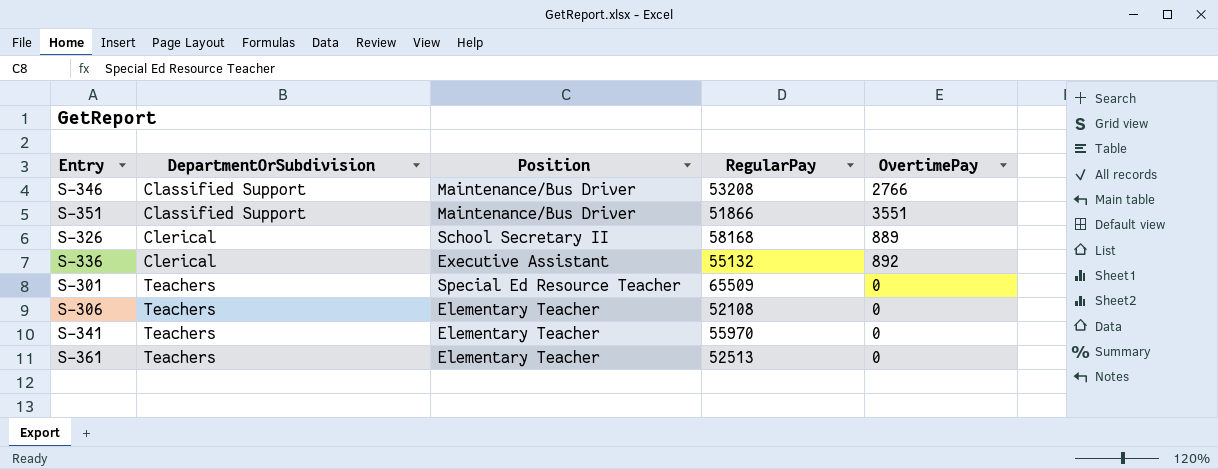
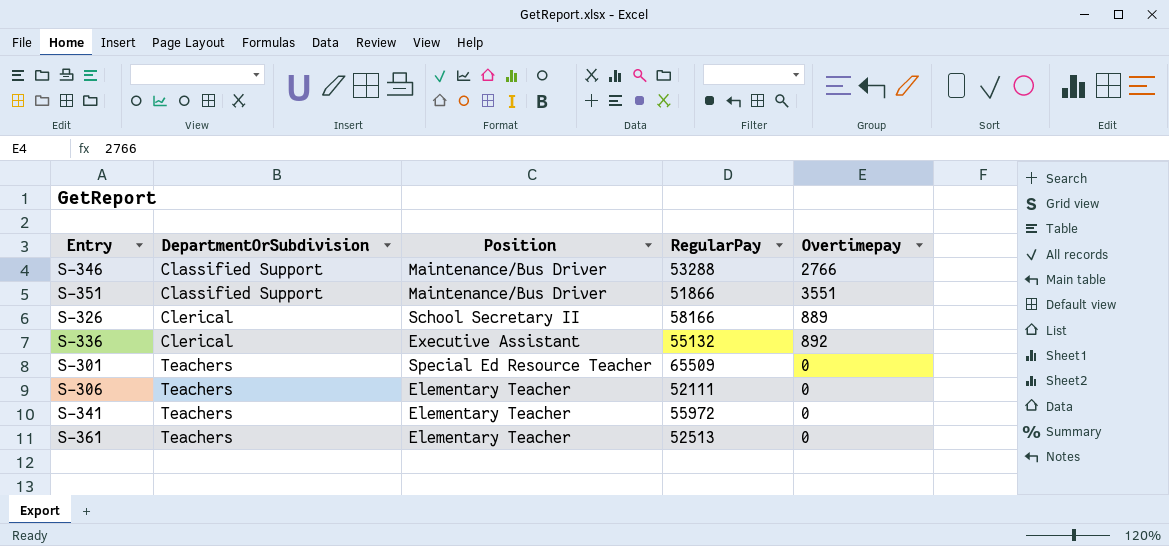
column name: OvertimePay -> Overtimepay
S-346 | RegularPay: 53208 -> 53288
S-326 | RegularPay: 58168 -> 58166
S-306 | RegularPay: 52108 -> 52111
S-341 | RegularPay: 55970 -> 55972

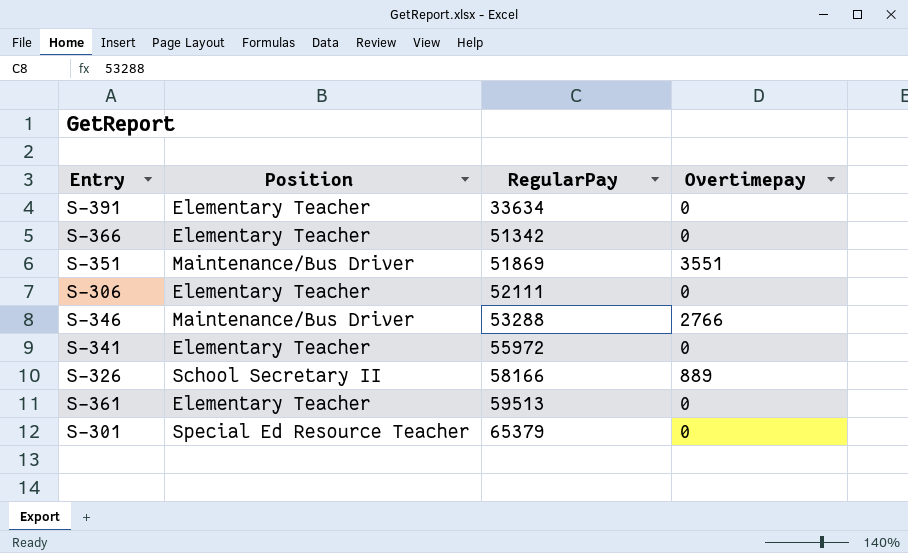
row order: DepartmentOrSubdivision ascending -> RegularPay ascending
column DepartmentOrSubdivision | position: 2 -> none
row S-336: Clerical | Executive Assistant | 55132 | 892 -> none
row S-391: none -> Elementary Teacher | 33634 | 0
row S-366: none -> Elementary Teacher | 51342 | 0
S-351 | RegularPay: 51866 -> 51869
S-361 | RegularPay: 52513 -> 59513
S-301 | RegularPay: 65509 -> 65379

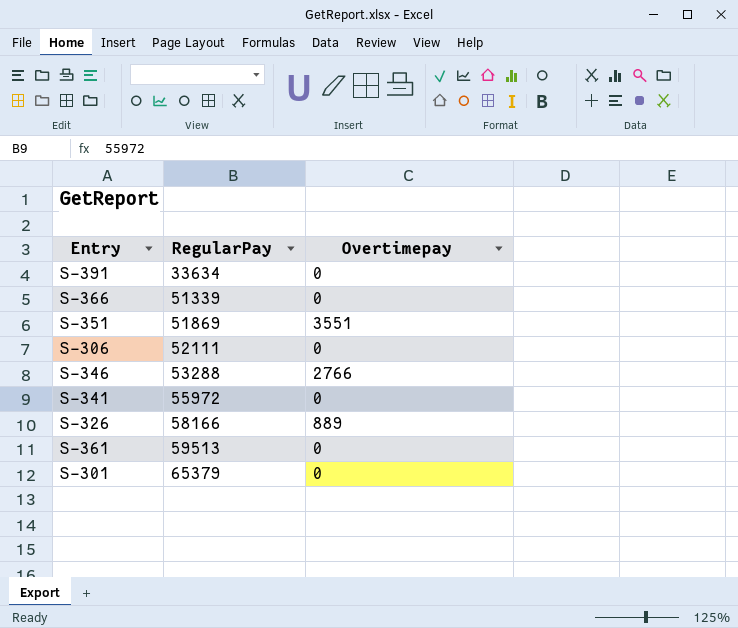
column Position | position: 2 -> none
S-366 | RegularPay: 51342 -> 51339

